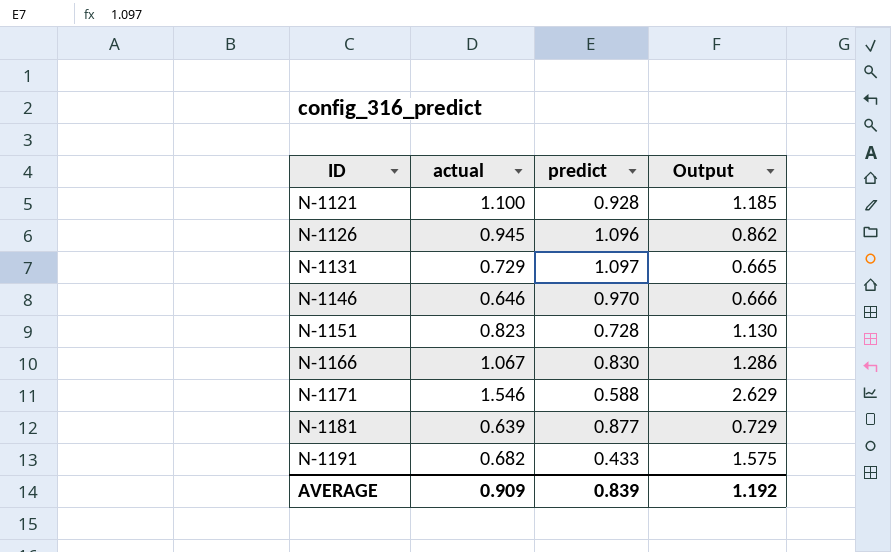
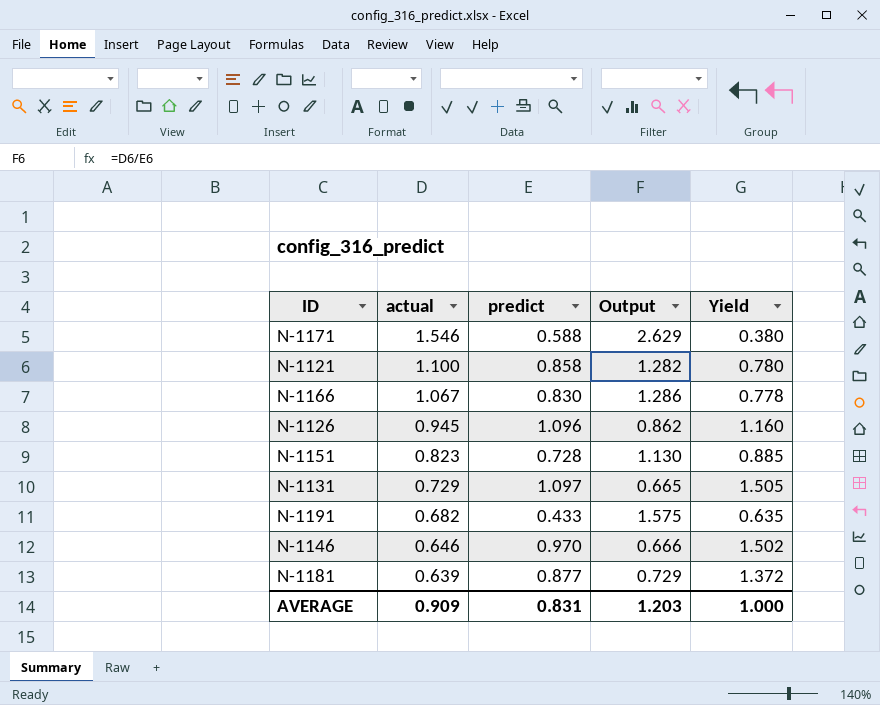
row order: ID ascending -> actual descending
column Yield | formula: none -> [predict] / [actual]
N-1121 | predict: 0.928 -> 0.858
N-1121 | Output: 1.185 -> 1.282
AVERAGE | predict: 0.839 -> 0.831
AVERAGE | Output: 1.192 -> 1.203

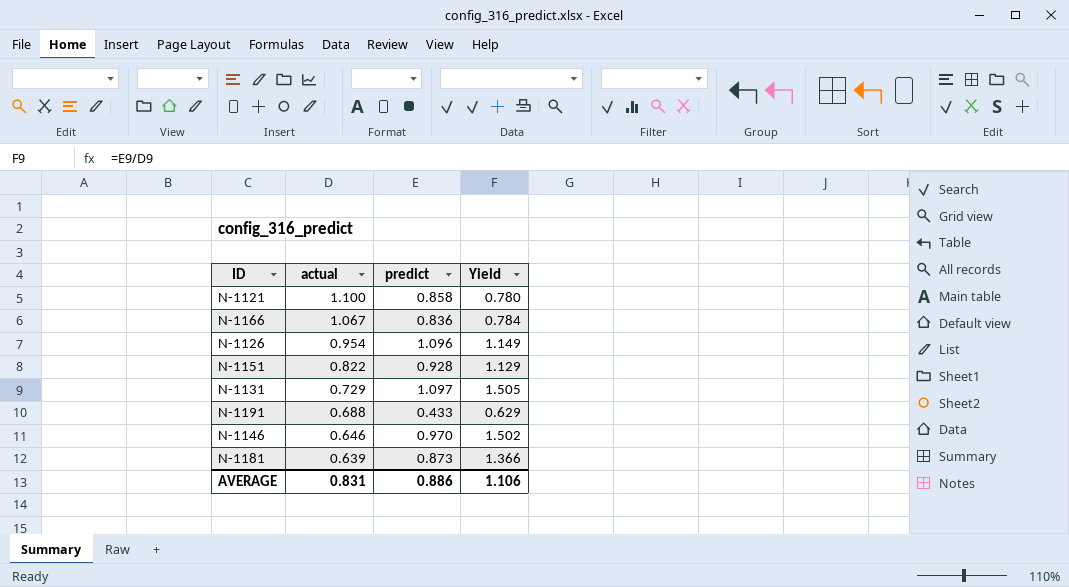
column Output | formula: [actual] / [predict] -> none
row N-1171: 1.546 | 0.588 | 2.629 | 0.380 -> none
N-1166 | predict: 0.830 -> 0.836
N-1166 | Yield: 0.778 -> 0.784
N-1126 | actual: 0.945 -> 0.954
N-1126 | Yield: 1.160 -> 1.149
N-1151 | actual: 0.823 -> 0.822
N-1151 | predict: 0.728 -> 0.928
N-1151 | Yield: 0.885 -> 1.129
N-1191 | actual: 0.682 -> 0.688
N-1191 | Yield: 0.635 -> 0.629
N-1181 | predict: 0.877 -> 0.873
N-1181 | Yield: 1.372 -> 1.366
AVERAGE | actual: 0.909 -> 0.831
AVERAGE | predict: 0.831 -> 0.886
AVERAGE | Yield: 1.000 -> 1.106

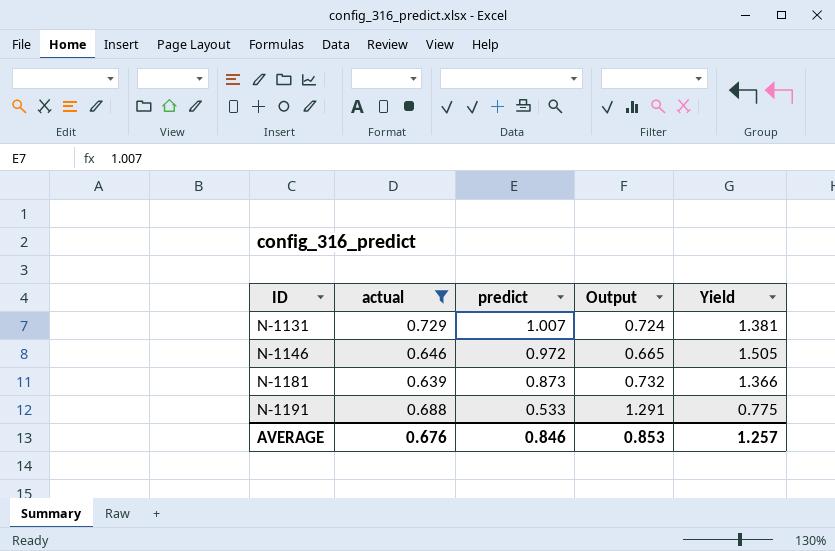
filter: none -> actual <= 0.729
row order: actual descending -> ID ascending
column Output | formula: none -> [actual] / [predict]
N-1131 | predict: 1.097 -> 1.007
N-1131 | Yield: 1.505 -> 1.381
N-1146 | predict: 0.970 -> 0.972
N-1146 | Yield: 1.502 -> 1.505
N-1191 | predict: 0.433 -> 0.533
N-1191 | Yield: 0.629 -> 0.775
AVERAGE | actual: 0.831 -> 0.676
AVERAGE | predict: 0.886 -> 0.846
AVERAGE | Yield: 1.106 -> 1.257

